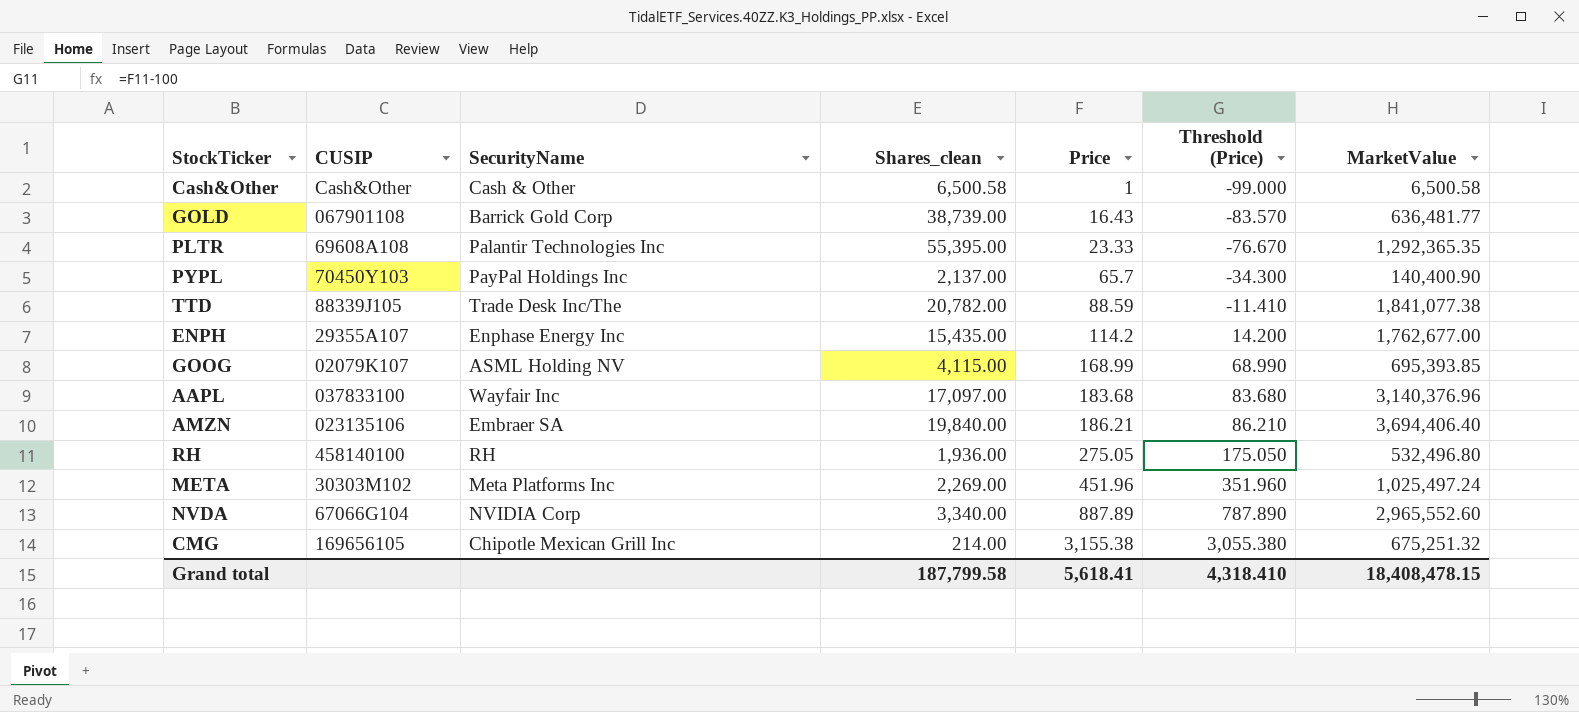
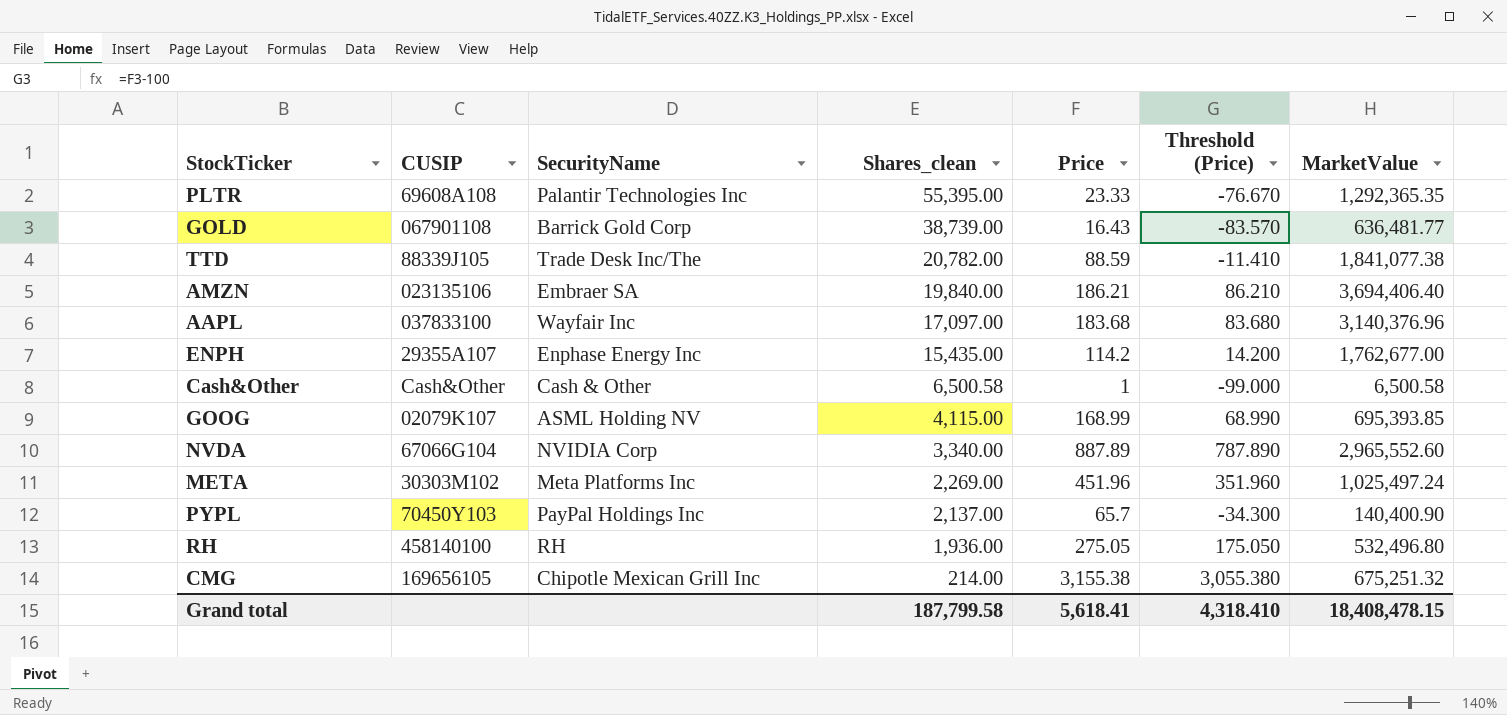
row order: Price ascending -> Shares_clean descending

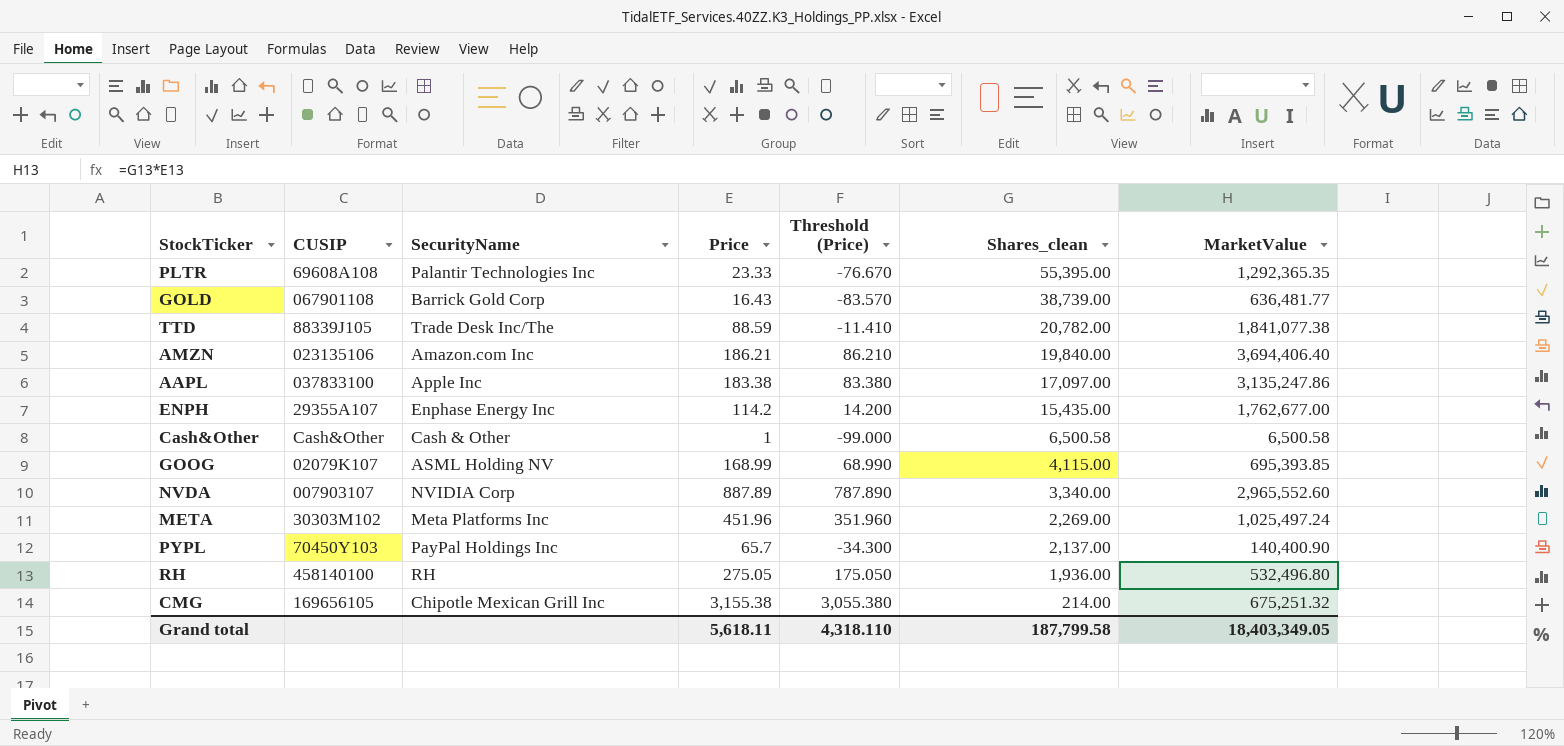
column Shares_clean | position: 4 -> 6
AMZN | SecurityName: Embraer SA -> Amazon.com Inc
AAPL | SecurityName: Wayfair Inc -> Apple Inc
AAPL | Price: 183.68 -> 183.38
AAPL | Threshold (Price): 83.680 -> 83.380
AAPL | MarketValue: 3,140,376.96 -> 3,135,247.86
NVDA | CUSIP: 67066G104 -> 007903107
Grand total | Price: 5,618.41 -> 5,618.11
Grand total | Threshold (Price): 4,318.410 -> 4,318.110
Grand total | MarketValue: 18,408,478.15 -> 18,403,349.05

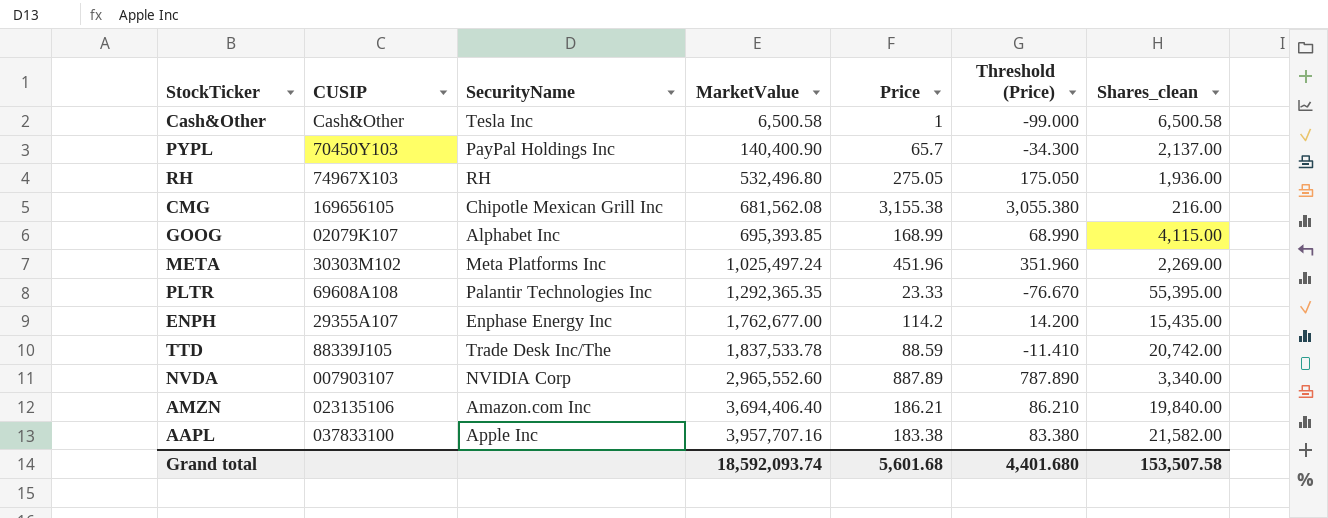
row order: Shares_clean descending -> MarketValue ascending
column MarketValue | position: 7 -> 4
row GOLD: 067901108 | Barrick Gold Corp | 16.43 | -83.570 | 38,739.00 | 636,481.77 -> none
Cash&Other | SecurityName: Cash & Other -> Tesla Inc
RH | CUSIP: 458140100 -> 74967X103
CMG | MarketValue: 675,251.32 -> 681,562.08
CMG | Shares_clean: 214.00 -> 216.00
GOOG | SecurityName: ASML Holding NV -> Alphabet Inc
TTD | MarketValue: 1,841,077.38 -> 1,837,533.78
TTD | Shares_clean: 20,782.00 -> 20,742.00
AAPL | MarketValue: 3,135,247.86 -> 3,957,707.16
AAPL | Shares_clean: 17,097.00 -> 21,582.00
Grand total | MarketValue: 18,403,349.05 -> 18,592,093.74
Grand total | Price: 5,618.11 -> 5,601.68
Grand total | Threshold (Price): 4,318.110 -> 4,401.680
Grand total | Shares_clean: 187,799.58 -> 153,507.58

